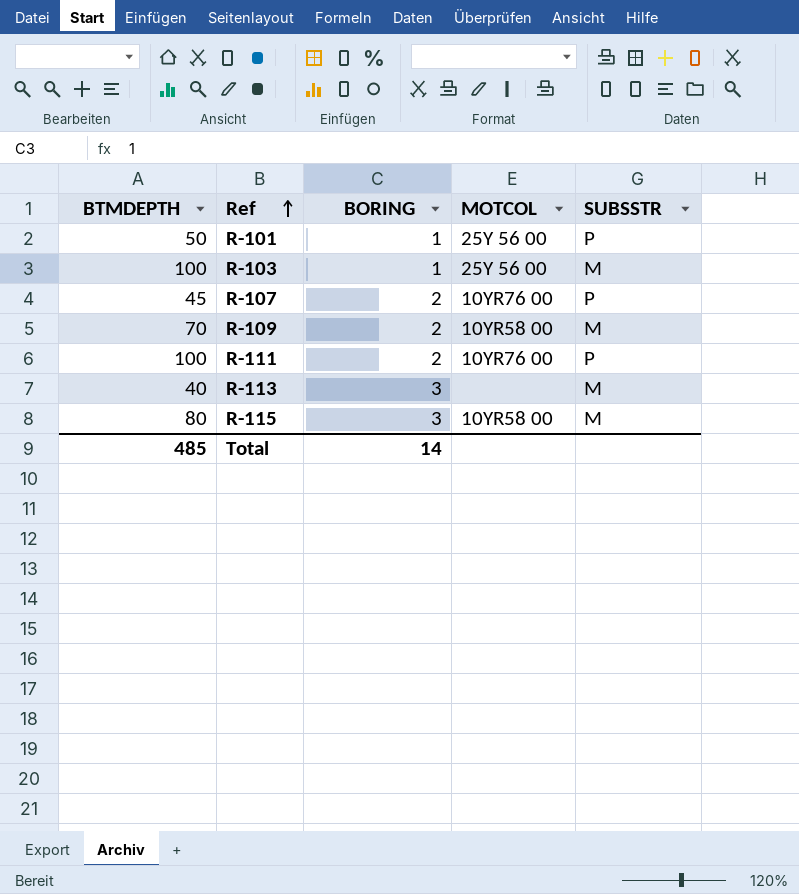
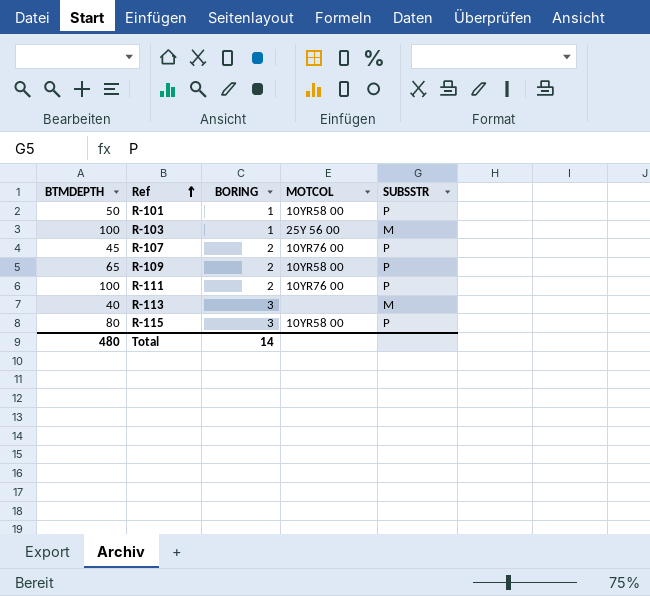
R-101 | MOTCOL: 25Y 56 00 -> 10YR58 00
R-109 | BTMDEPTH: 70 -> 65
R-109 | SUBSSTR: M -> P
R-115 | SUBSSTR: M -> P
Total | BTMDEPTH: 485 -> 480

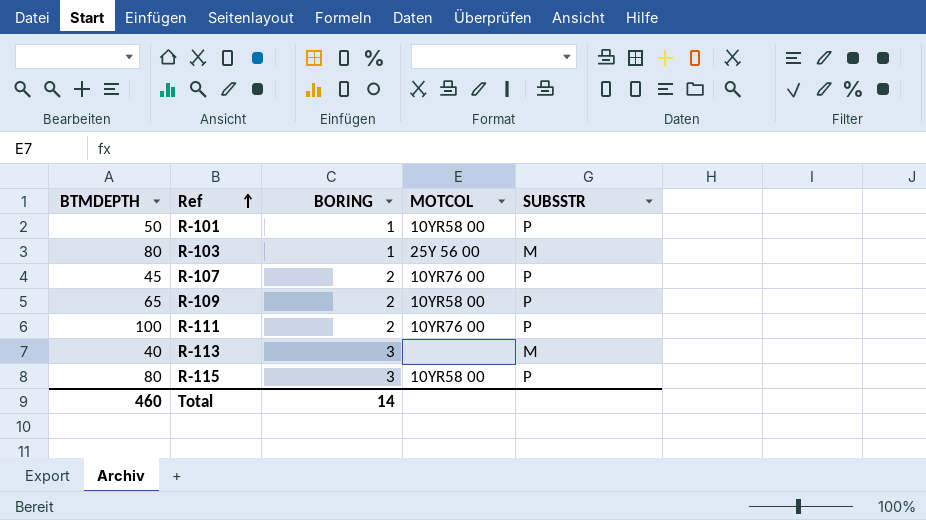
R-103 | BTMDEPTH: 100 -> 80
Total | BTMDEPTH: 480 -> 460

